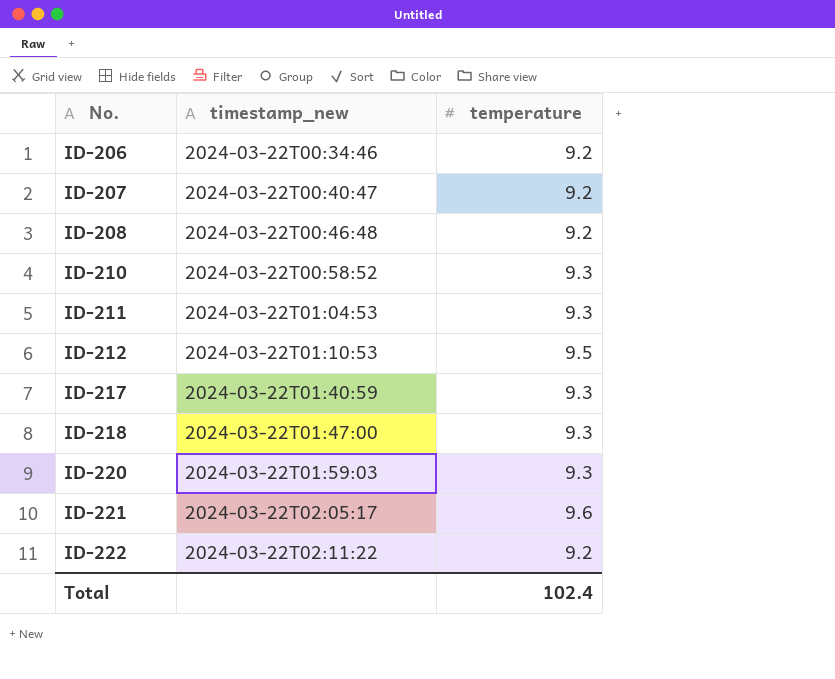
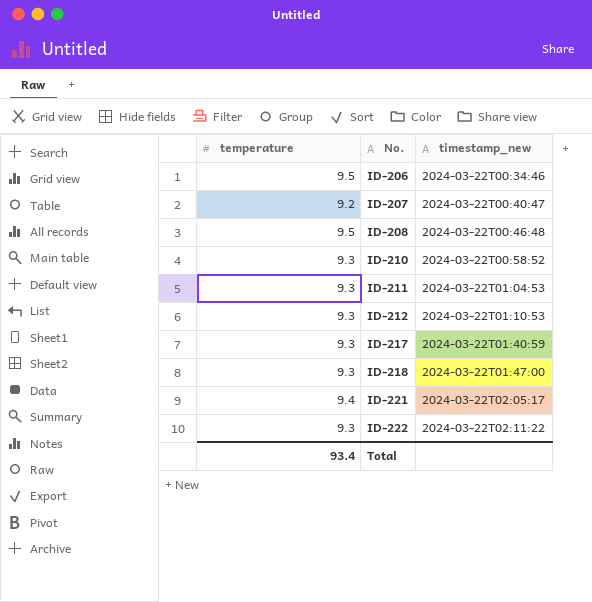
column temperature | position: 3 -> 1
row ID-220: 2024-03-22T01:59:03 | 9.3 -> none
ID-206 | temperature: 9.2 -> 9.5
ID-208 | temperature: 9.2 -> 9.5
ID-212 | temperature: 9.5 -> 9.3
ID-221 | temperature: 9.6 -> 9.4
ID-222 | temperature: 9.2 -> 9.3
Total | temperature: 102.4 -> 93.4

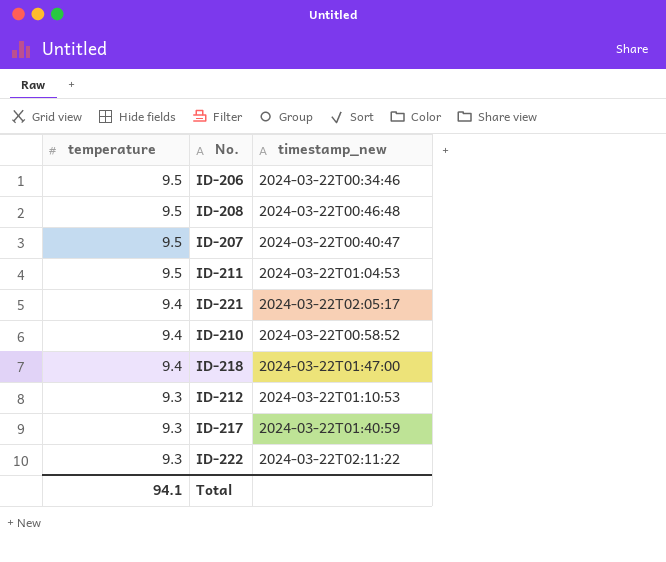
row order: No. ascending -> temperature descending
ID-207 | temperature: 9.2 -> 9.5
ID-211 | temperature: 9.3 -> 9.5
ID-210 | temperature: 9.3 -> 9.4
ID-218 | temperature: 9.3 -> 9.4
Total | temperature: 93.4 -> 94.1

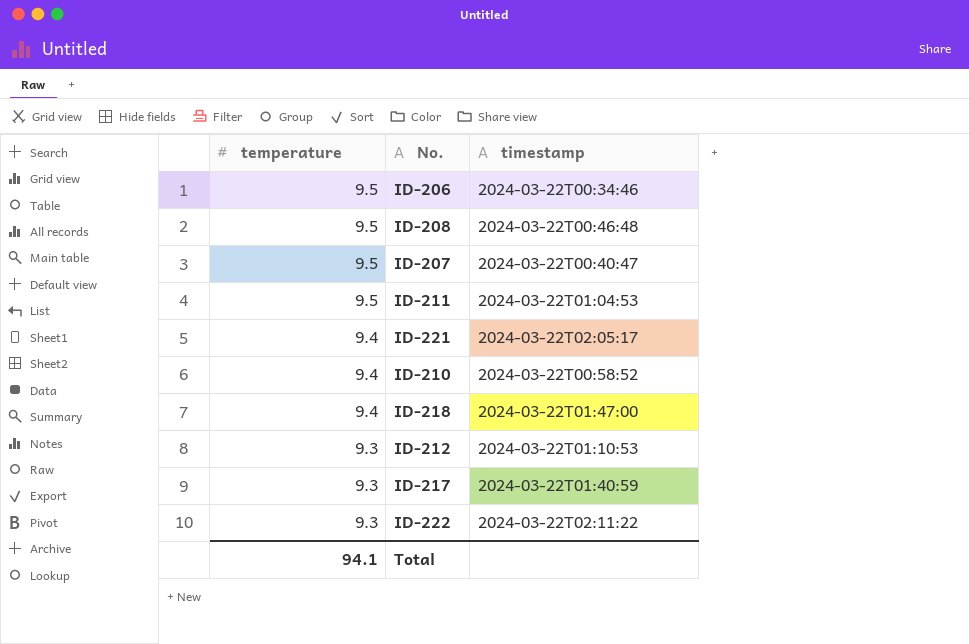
column name: timestamp_new -> timestamp

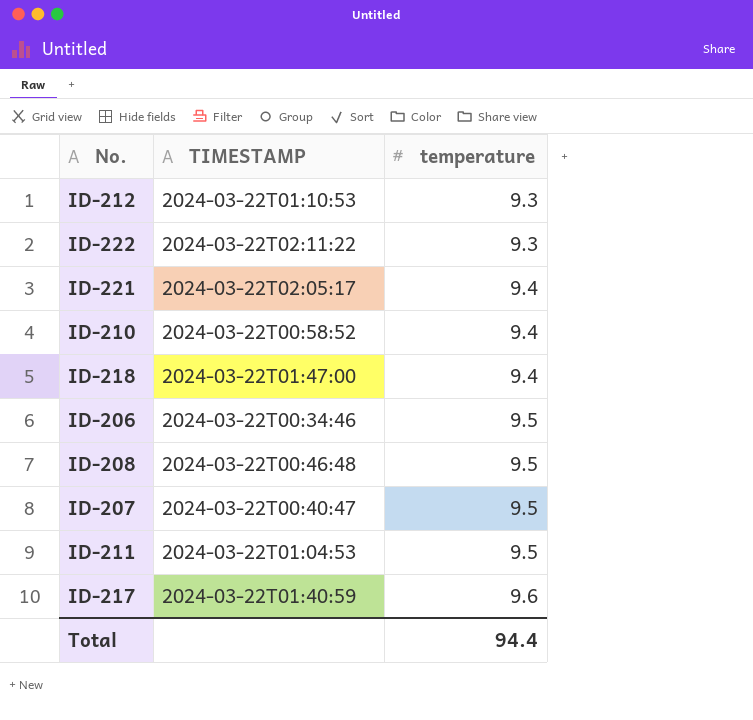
row order: temperature descending -> temperature ascending
column name: timestamp -> TIMESTAMP
column temperature | position: 1 -> 3
ID-217 | temperature: 9.3 -> 9.6
Total | temperature: 94.1 -> 94.4

